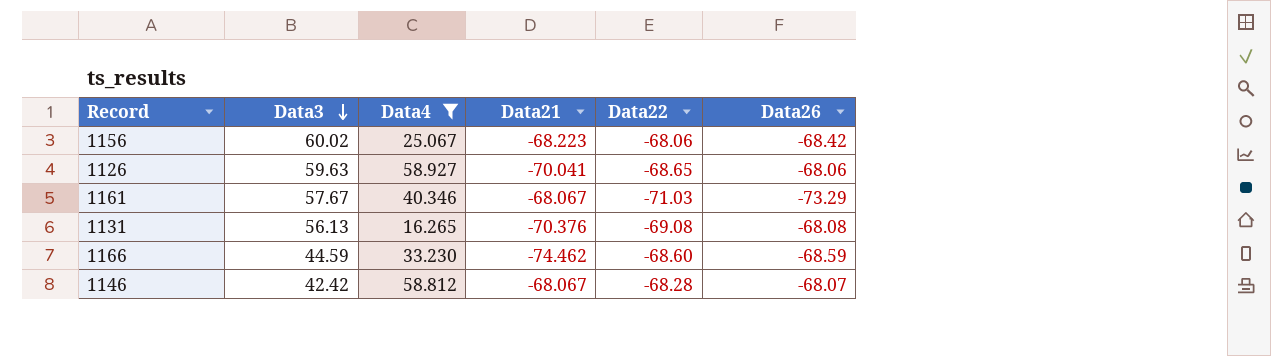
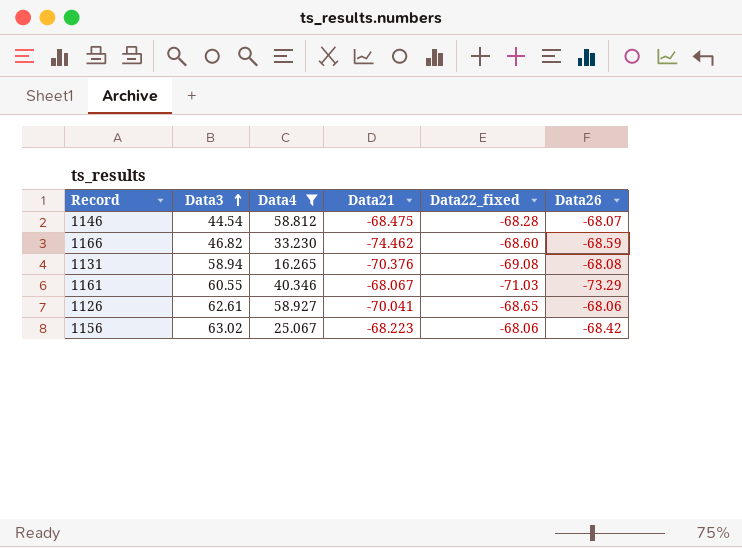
row order: Data3 descending -> Data3 ascending
column name: Data22 -> Data22_fixed
1146 | Data3: 42.42 -> 44.54
1146 | Data21: -68.067 -> -68.475
1166 | Data3: 44.59 -> 46.82
1131 | Data3: 56.13 -> 58.94
1161 | Data3: 57.67 -> 60.55
1126 | Data3: 59.63 -> 62.61
1156 | Data3: 60.02 -> 63.02

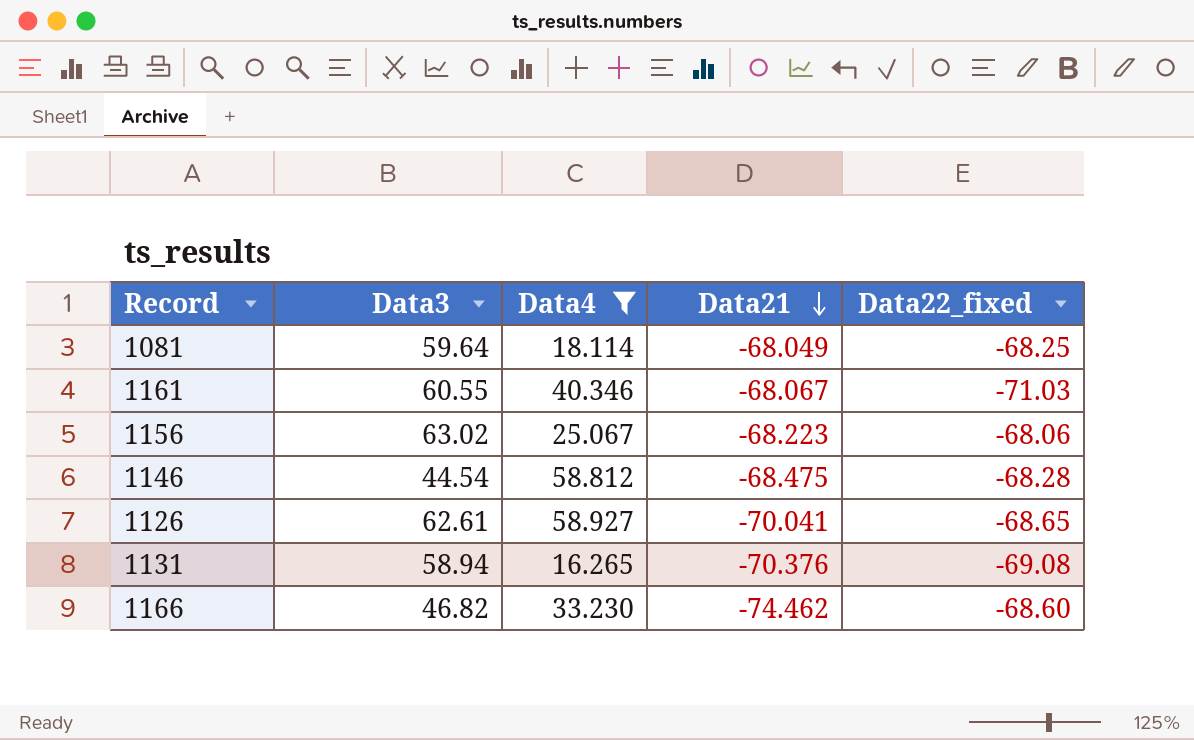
row order: Data3 ascending -> Data21 descending
column Data26 | position: 6 -> none
row 1081: none -> 59.64 | 18.114 | -68.049 | -68.25

